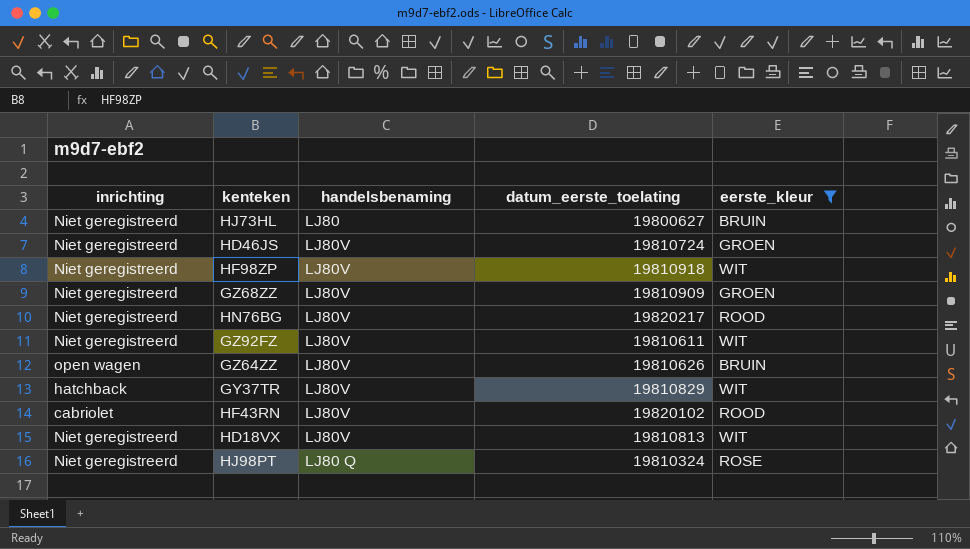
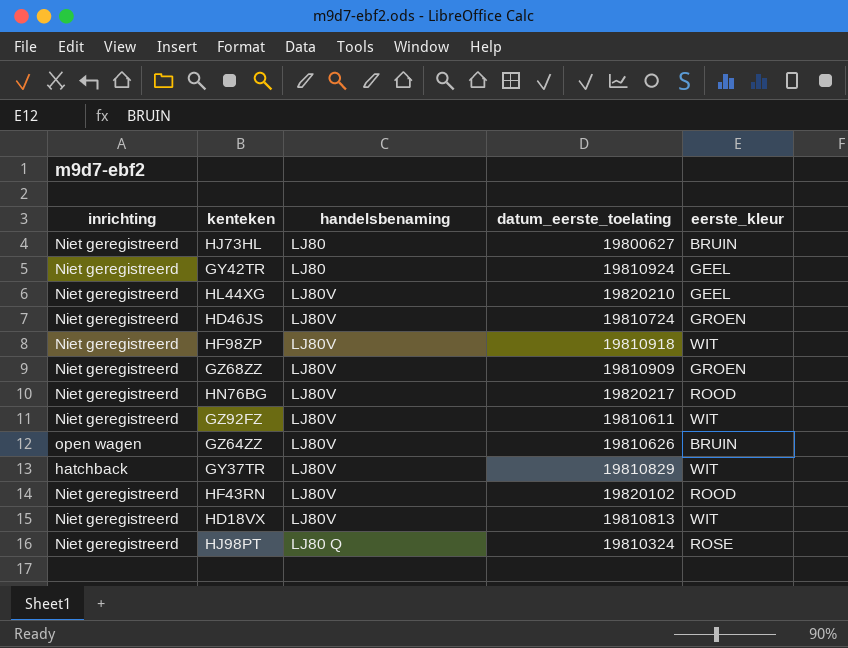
filter: eerste_kleur != GEEL -> none
HF43RN | inrichting: cabriolet -> Niet geregistreerd

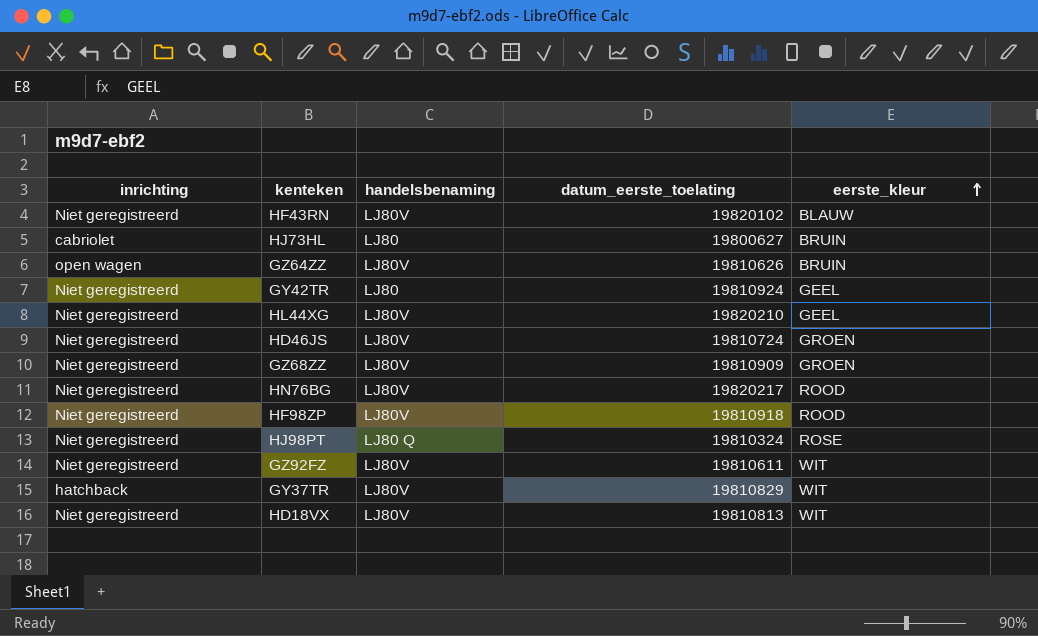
row order: none -> eerste_kleur ascending
HF43RN | eerste_kleur: ROOD -> BLAUW
HJ73HL | inrichting: Niet geregistreerd -> cabriolet
HF98ZP | eerste_kleur: WIT -> ROOD

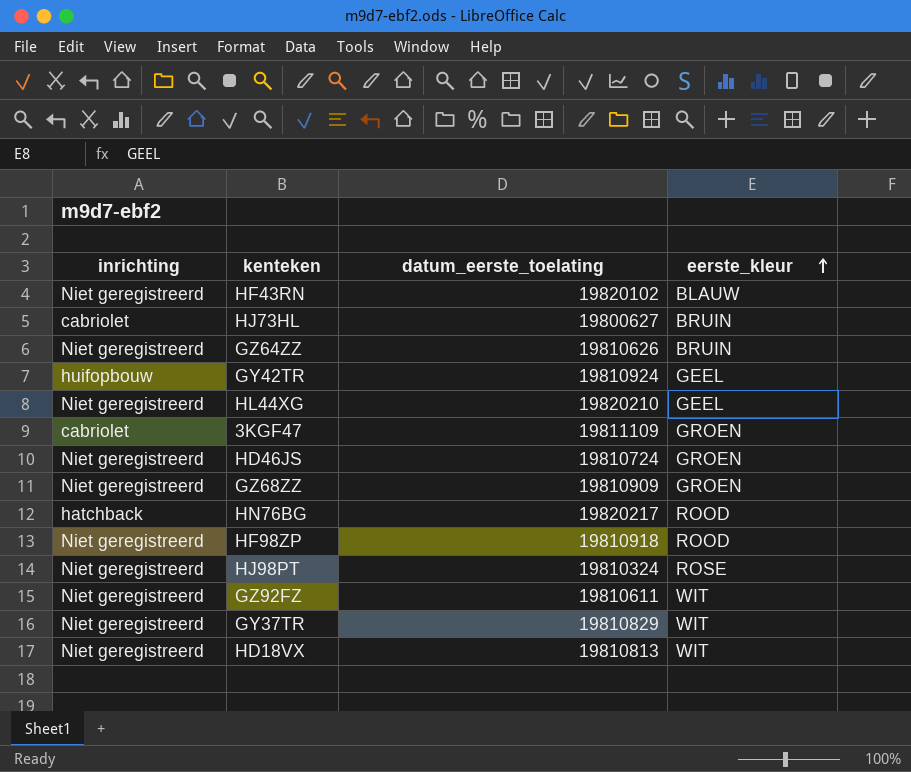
column handelsbenaming | position: 3 -> none
GZ64ZZ | inrichting: open wagen -> Niet geregistreerd
GY42TR | inrichting: Niet geregistreerd -> huifopbouw
row 3KGF47: none -> cabriolet | 19811109 | GROEN
HN76BG | inrichting: Niet geregistreerd -> hatchback
GY37TR | inrichting: hatchback -> Niet geregistreerd

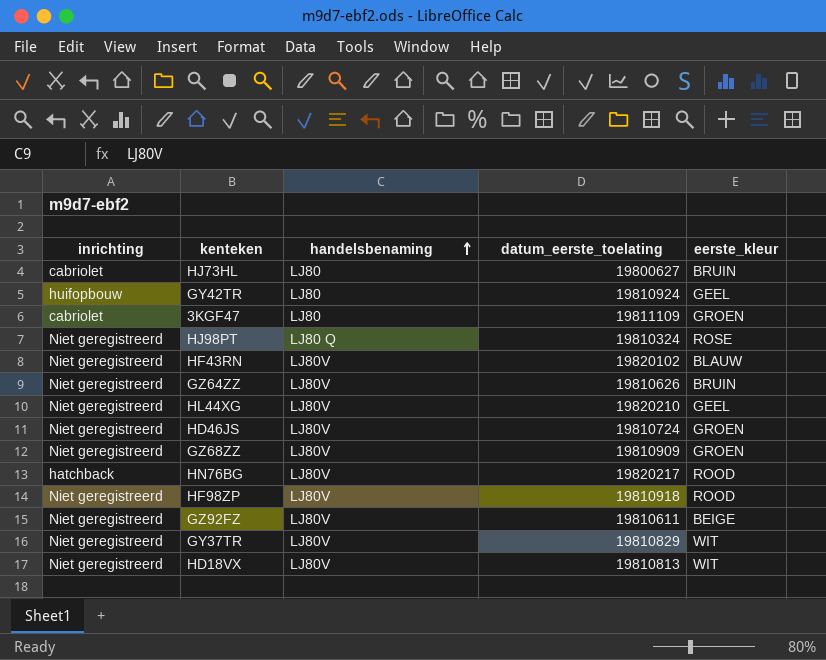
row order: eerste_kleur ascending -> handelsbenaming ascending
column handelsbenaming | position: none -> 3
GZ92FZ | eerste_kleur: WIT -> BEIGE

